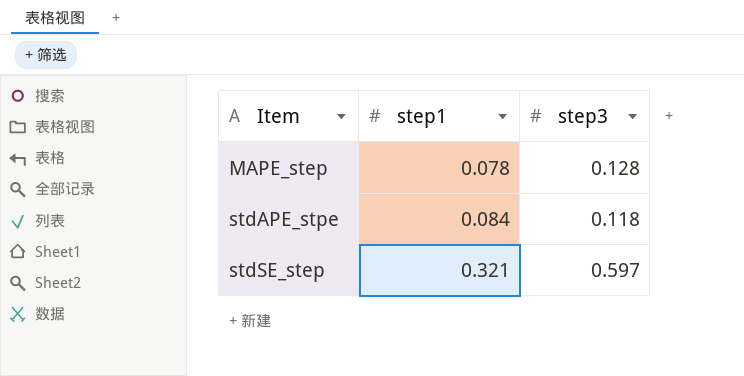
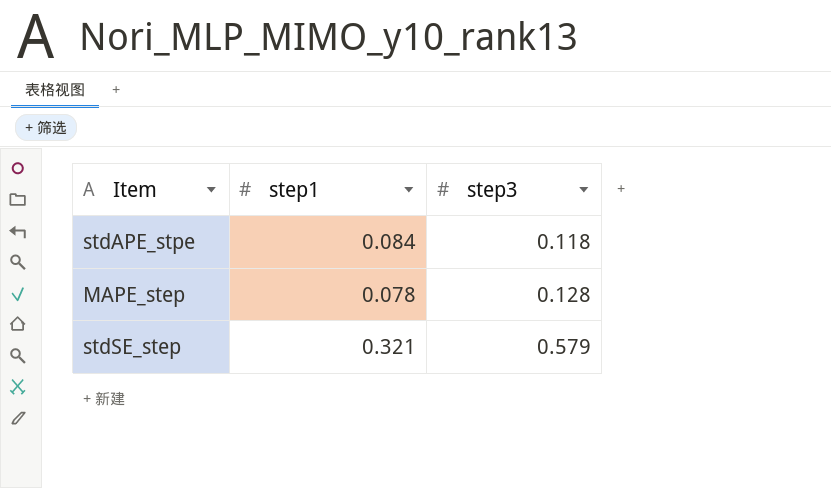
row order: Item ascending -> step3 ascending
stdSE_step | step3: 0.597 -> 0.579

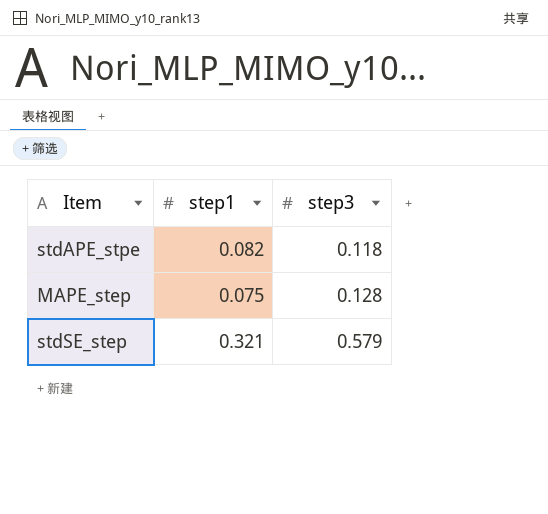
stdAPE_stpe | step1: 0.084 -> 0.082
MAPE_step | step1: 0.078 -> 0.075

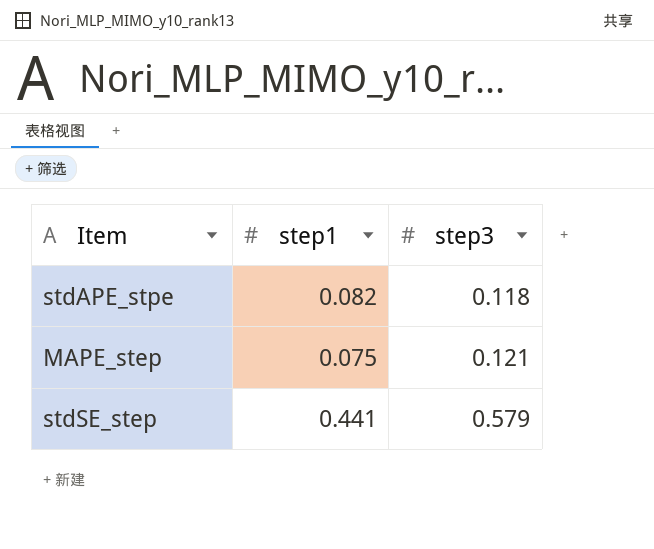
MAPE_step | step3: 0.128 -> 0.121
stdSE_step | step1: 0.321 -> 0.441

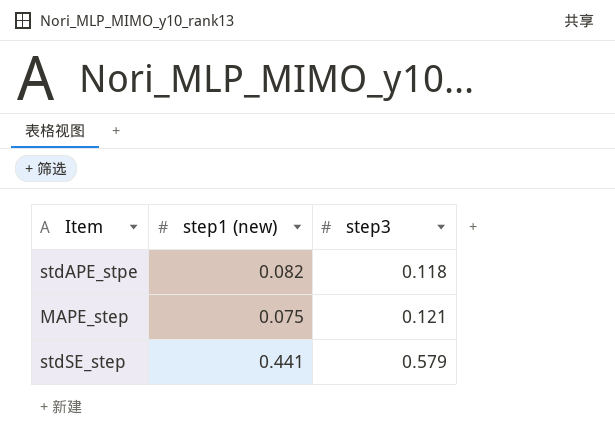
column name: step1 -> step1 (new)

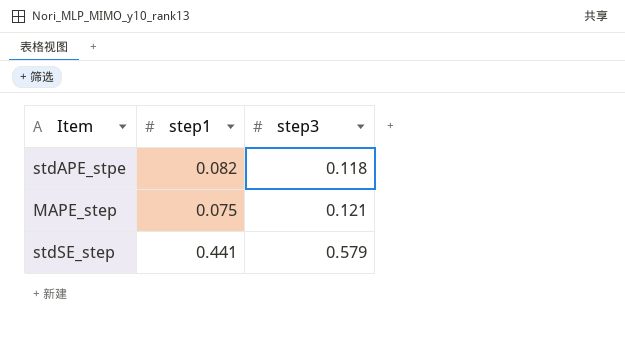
column name: step1 (new) -> step1

